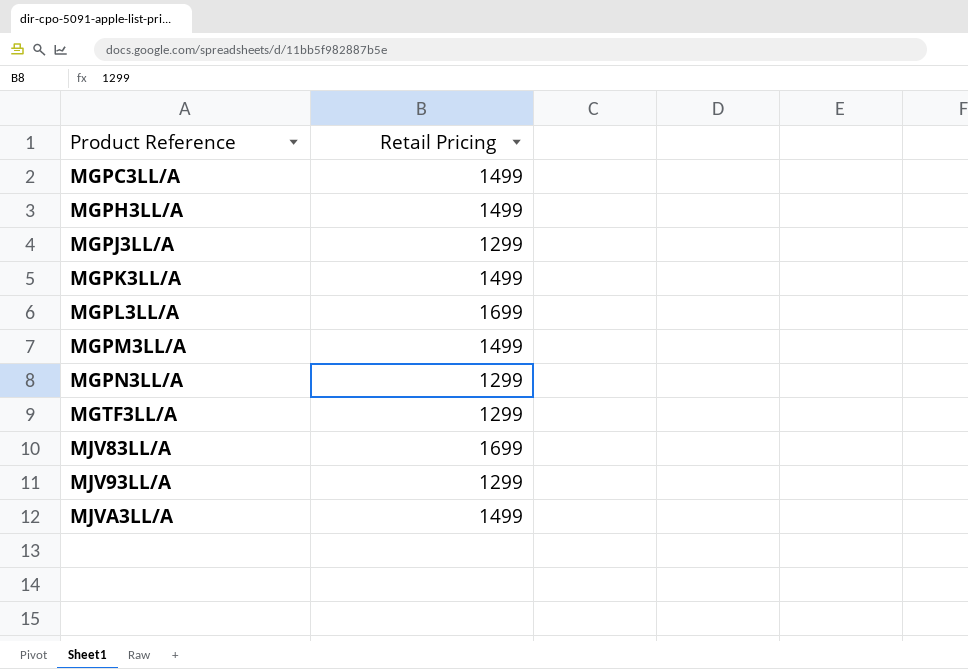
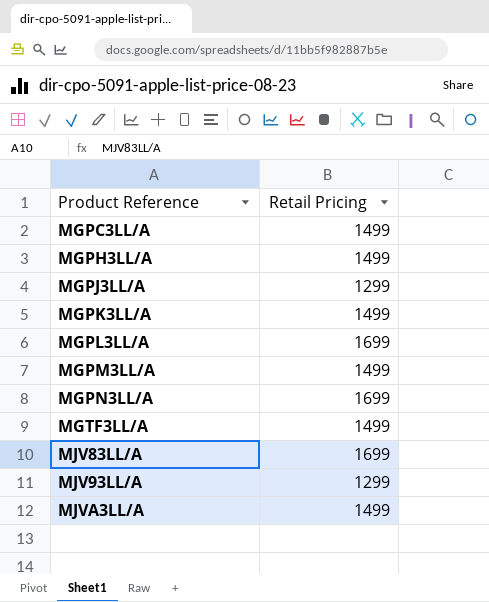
MGPN3LL/A | Retail Pricing: 1299 -> 1699
MGTF3LL/A | Retail Pricing: 1299 -> 1499

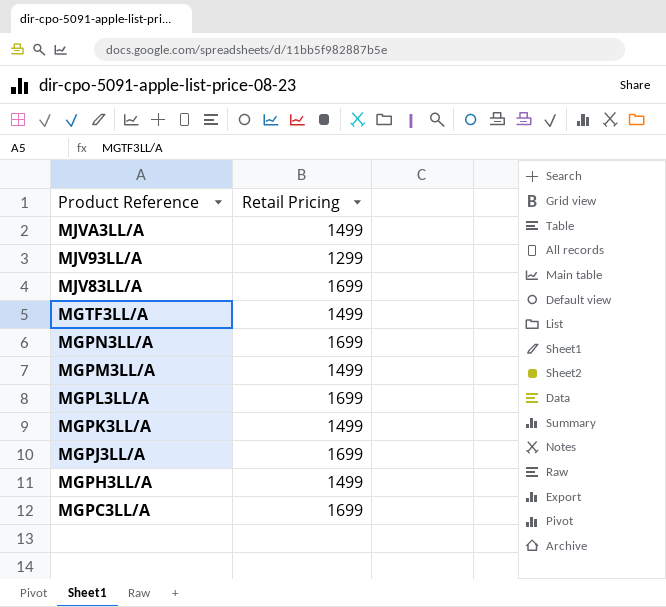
row order: Product Reference ascending -> Product Reference descending
MGPJ3LL/A | Retail Pricing: 1299 -> 1699
MGPC3LL/A | Retail Pricing: 1499 -> 1699

